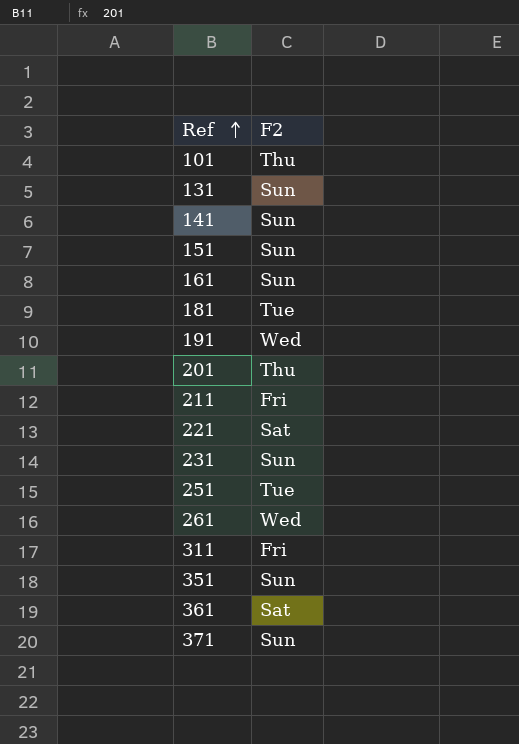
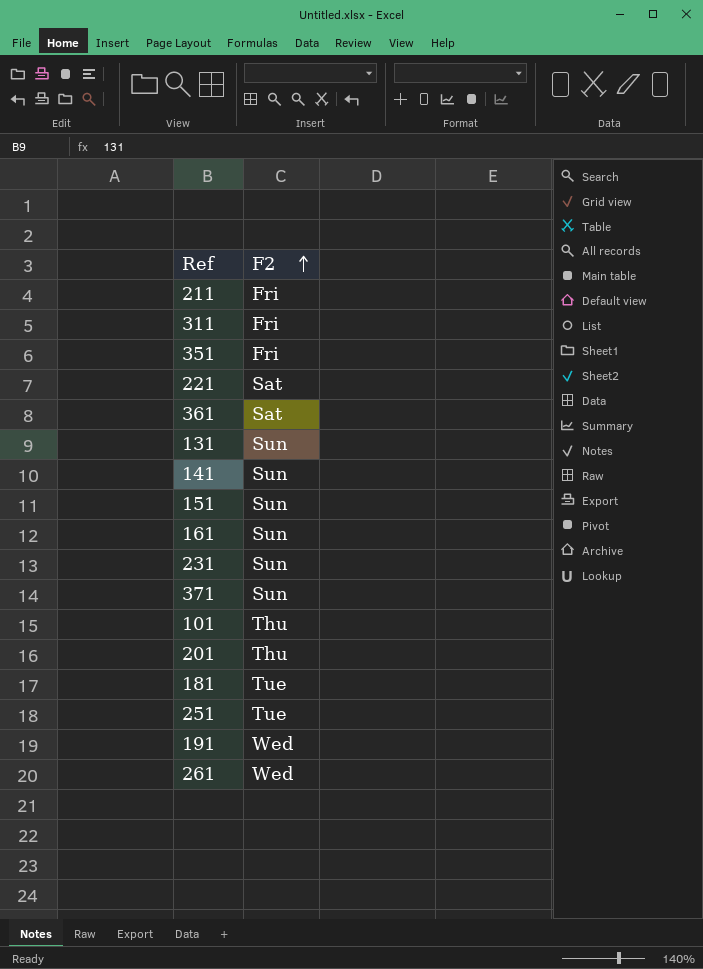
row order: Ref ascending -> F2 ascending
351 | F2: Sun -> Fri

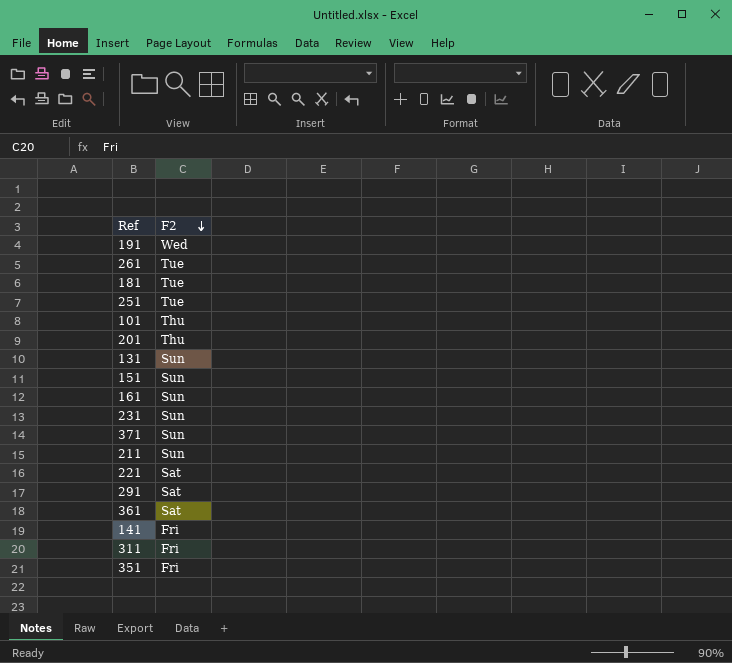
row order: F2 ascending -> F2 descending
261 | F2: Wed -> Tue
211 | F2: Fri -> Sun
row 291: none -> Sat
141 | F2: Sun -> Fri

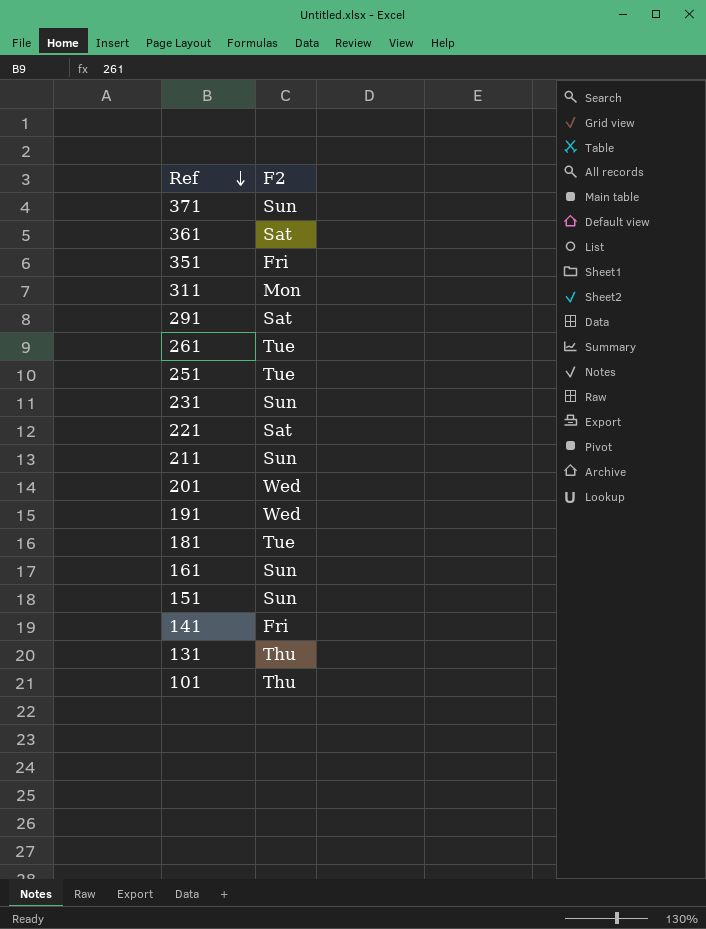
row order: F2 descending -> Ref descending
311 | F2: Fri -> Mon
201 | F2: Thu -> Wed
131 | F2: Sun -> Thu

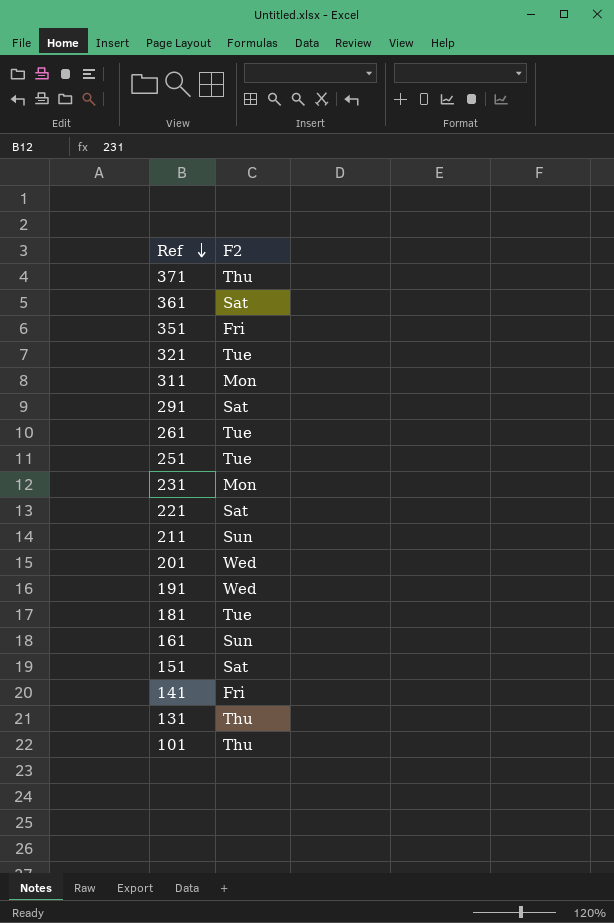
371 | F2: Sun -> Thu
row 321: none -> Tue
231 | F2: Sun -> Mon
151 | F2: Sun -> Sat

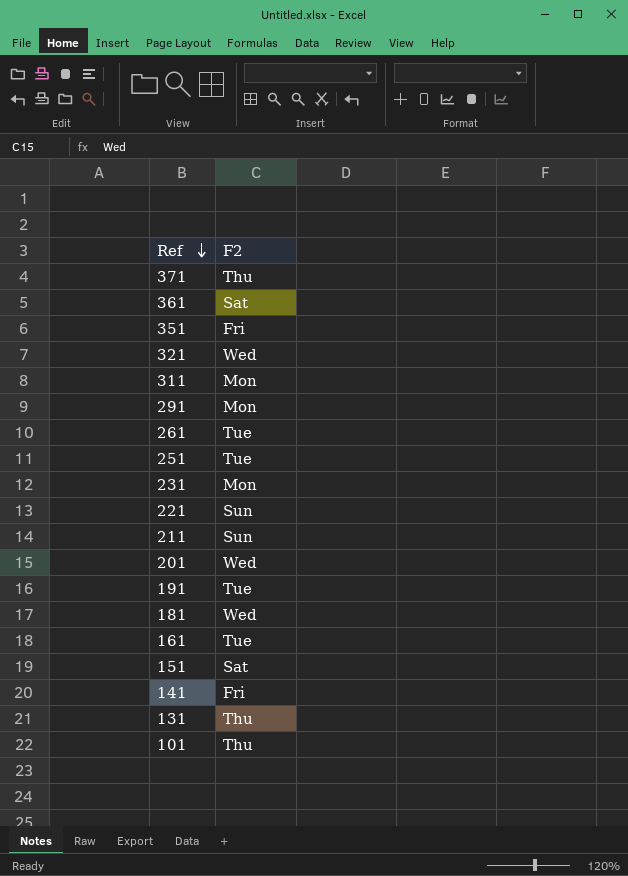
321 | F2: Tue -> Wed
291 | F2: Sat -> Mon
221 | F2: Sat -> Sun
191 | F2: Wed -> Tue
181 | F2: Tue -> Wed
161 | F2: Sun -> Tue

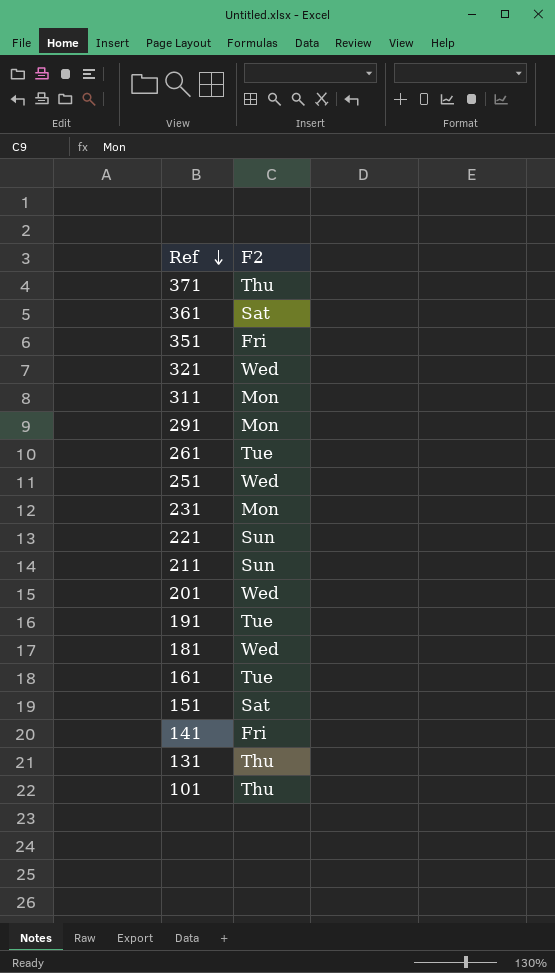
251 | F2: Tue -> Wed

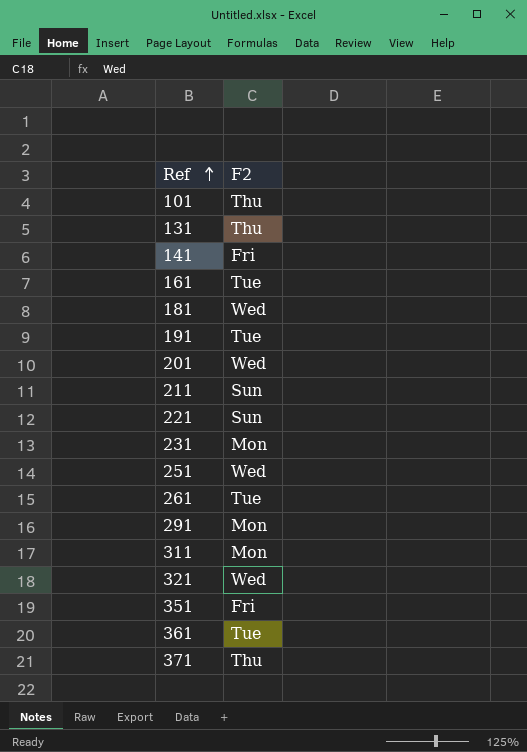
row order: Ref descending -> Ref ascending
row 151: Sat -> none
361 | F2: Sat -> Tue

